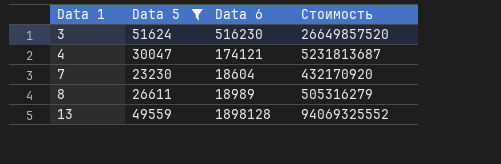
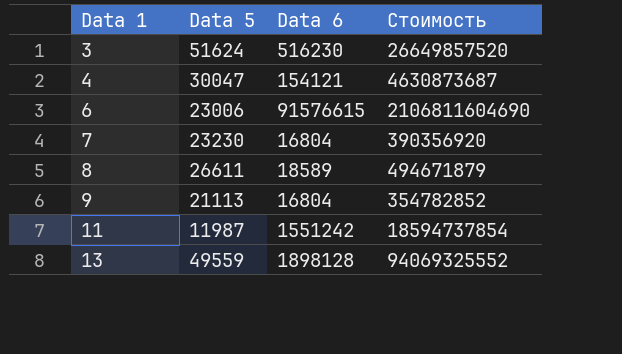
filter: Data 5 >= 23230 -> none
4 | Data 6: 174121 -> 154121
4 | Стоимость: 5231813687 -> 4630873687
7 | Data 6: 18604 -> 16804
7 | Стоимость: 432170920 -> 390356920
8 | Data 6: 18989 -> 18589
8 | Стоимость: 505316279 -> 494671879

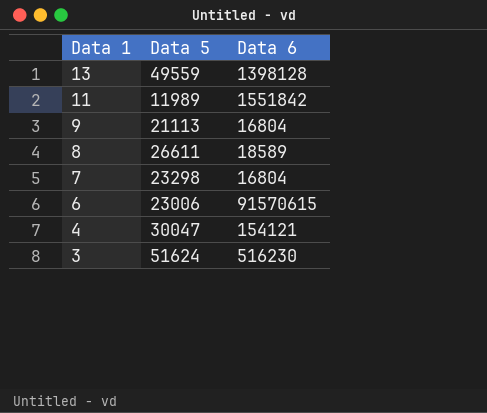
row order: Data 1 ascending -> Data 1 descending
column Стоимость | formula: [Data 5] * [Data 6] -> none
13 | Data 6: 1898128 -> 1398128
11 | Data 5: 11987 -> 11989
11 | Data 6: 1551242 -> 1551842
7 | Data 5: 23230 -> 23298
6 | Data 6: 91576615 -> 91570615

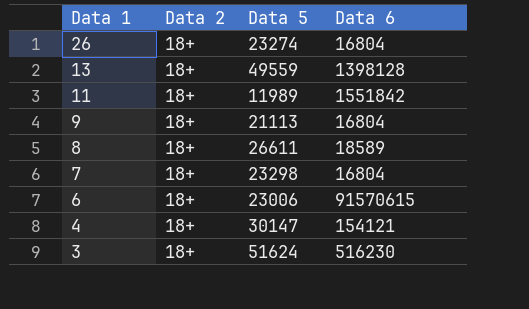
column Data 2 | position: none -> 2
row 26: none -> 18+ | 23274 | 16804
4 | Data 5: 30047 -> 30147

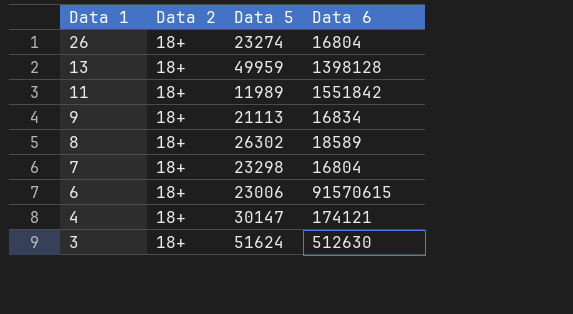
13 | Data 5: 49559 -> 49959
9 | Data 6: 16804 -> 16834
8 | Data 5: 26611 -> 26302
4 | Data 6: 154121 -> 174121
3 | Data 6: 516230 -> 512630

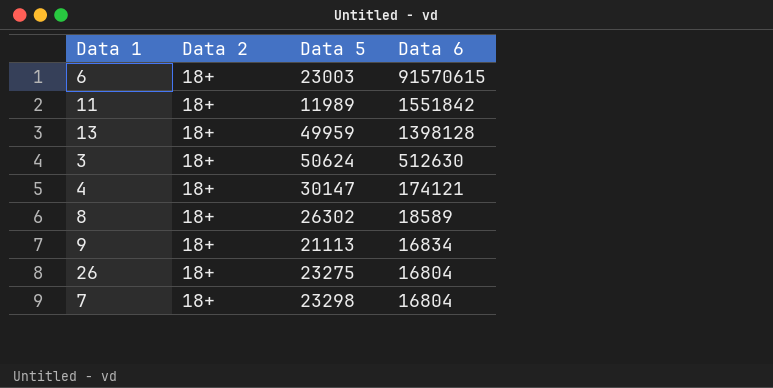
row order: Data 1 descending -> Data 6 descending
6 | Data 5: 23006 -> 23003
3 | Data 5: 51624 -> 50624
26 | Data 5: 23274 -> 23275

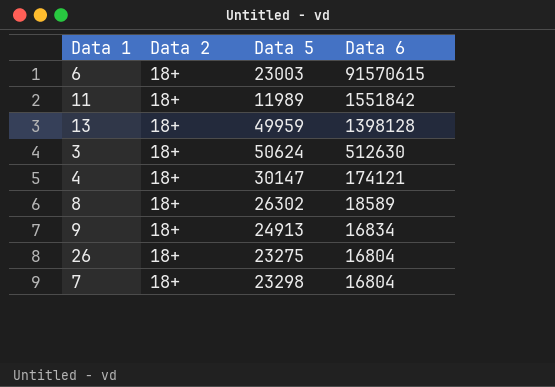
9 | Data 5: 21113 -> 24913

